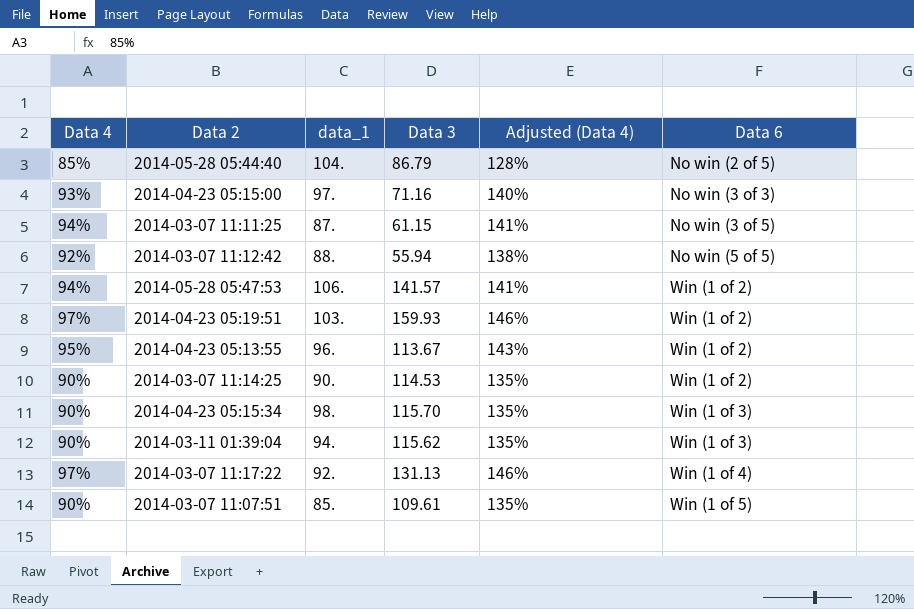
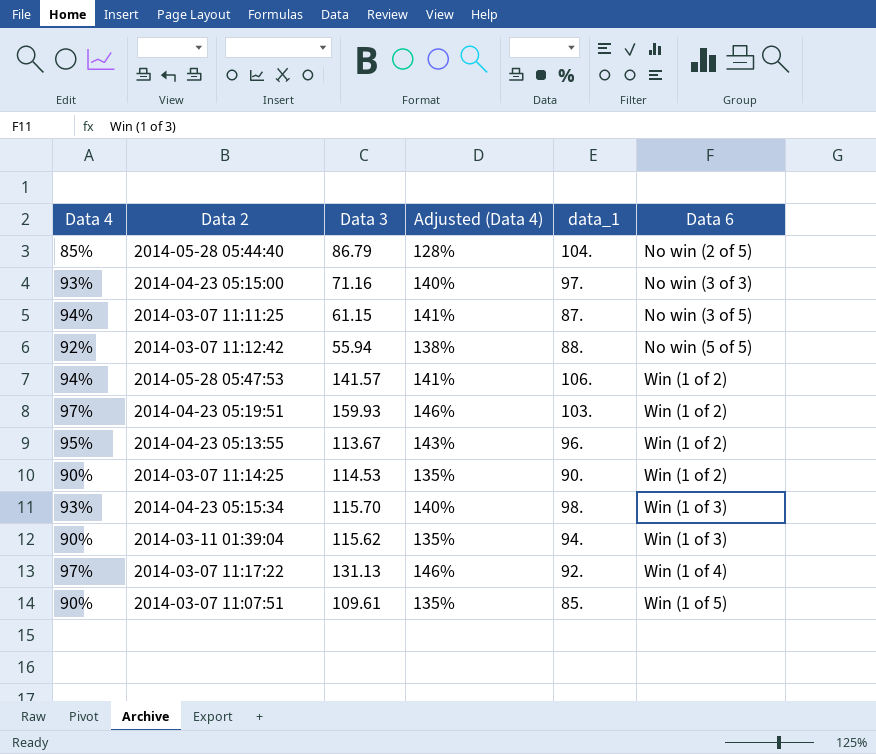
column data_1 | position: 3 -> 5
2014-04-23 05:15:34 | Data 4: 90% -> 93%
2014-04-23 05:15:34 | Adjusted (Data 4): 135% -> 140%

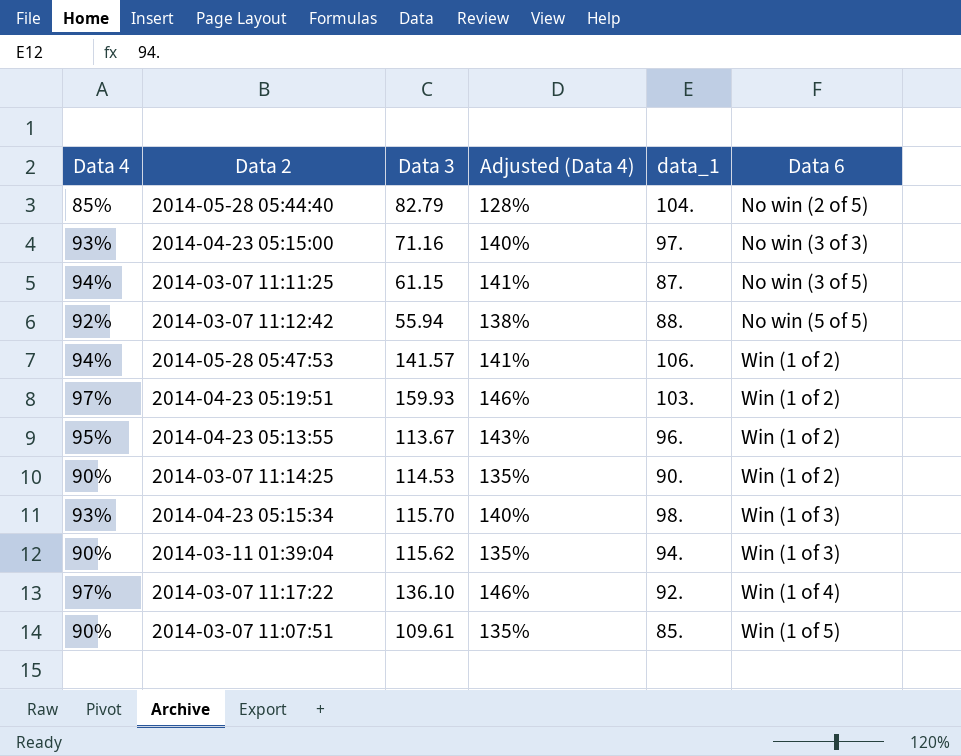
2014-05-28 05:44:40 | Data 3: 86.79 -> 82.79
2014-03-07 11:17:22 | Data 3: 131.13 -> 136.10

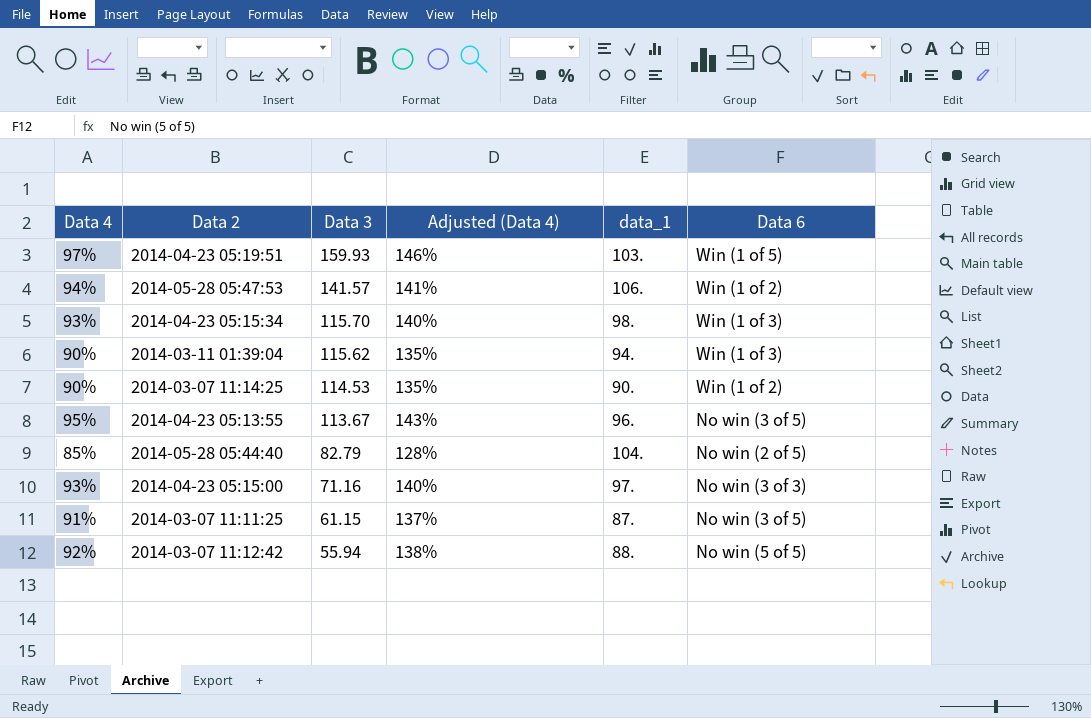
row order: Data 6 ascending -> Data 3 descending
row 2014-03-07 11:17:22: 97% | 136.10 | 146% | 92. | Win (1 of 4) -> none
row 2014-03-07 11:07:51: 90% | 109.61 | 135% | 85. | Win (1 of 5) -> none
2014-04-23 05:19:51 | Data 6: Win (1 of 2) -> Win (1 of 5)
2014-04-23 05:13:55 | Data 6: Win (1 of 2) -> No win (3 of 5)
2014-03-07 11:11:25 | Data 4: 94% -> 91%
2014-03-07 11:11:25 | Adjusted (Data 4): 141% -> 137%

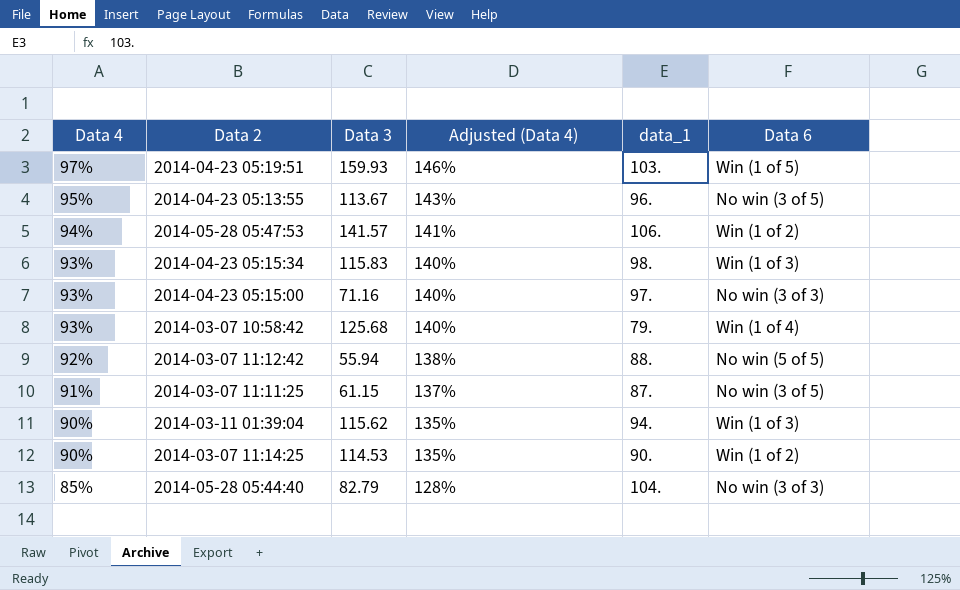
row order: Data 3 descending -> Data 4 descending
2014-04-23 05:15:34 | Data 3: 115.70 -> 115.83
row 2014-03-07 10:58:42: none -> 93% | 125.68 | 140% | 79. | Win (1 of 4)
2014-05-28 05:44:40 | Data 6: No win (2 of 5) -> No win (3 of 3)

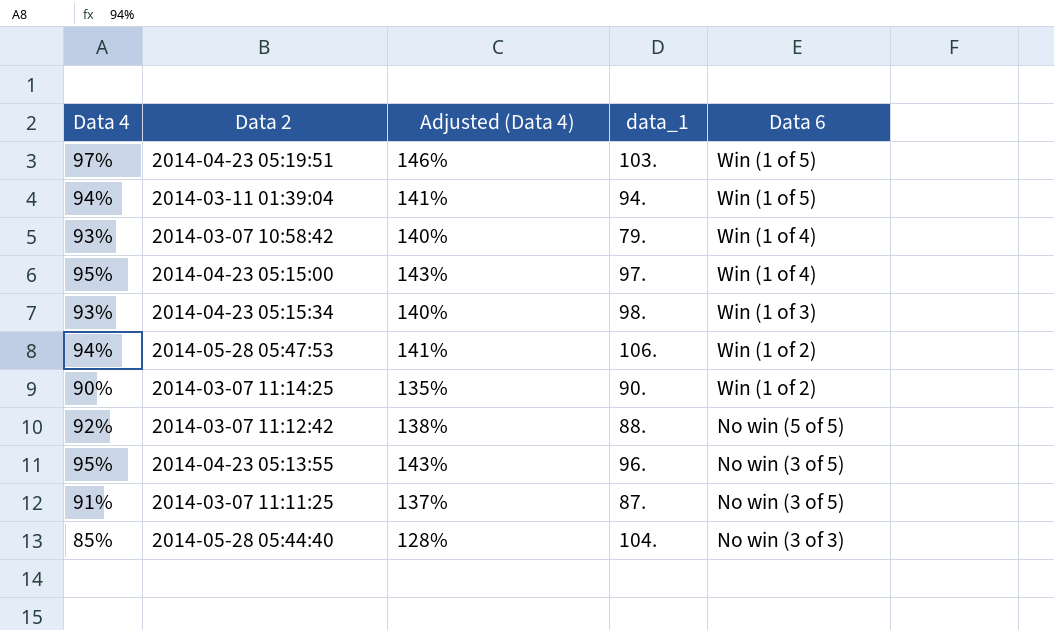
row order: Data 4 descending -> Data 6 descending
column Data 3 | position: 3 -> none
2014-03-11 01:39:04 | Data 4: 90% -> 94%
2014-03-11 01:39:04 | Adjusted (Data 4): 135% -> 141%
2014-03-11 01:39:04 | Data 6: Win (1 of 3) -> Win (1 of 5)
2014-04-23 05:15:00 | Data 4: 93% -> 95%
2014-04-23 05:15:00 | Adjusted (Data 4): 140% -> 143%
2014-04-23 05:15:00 | Data 6: No win (3 of 3) -> Win (1 of 4)

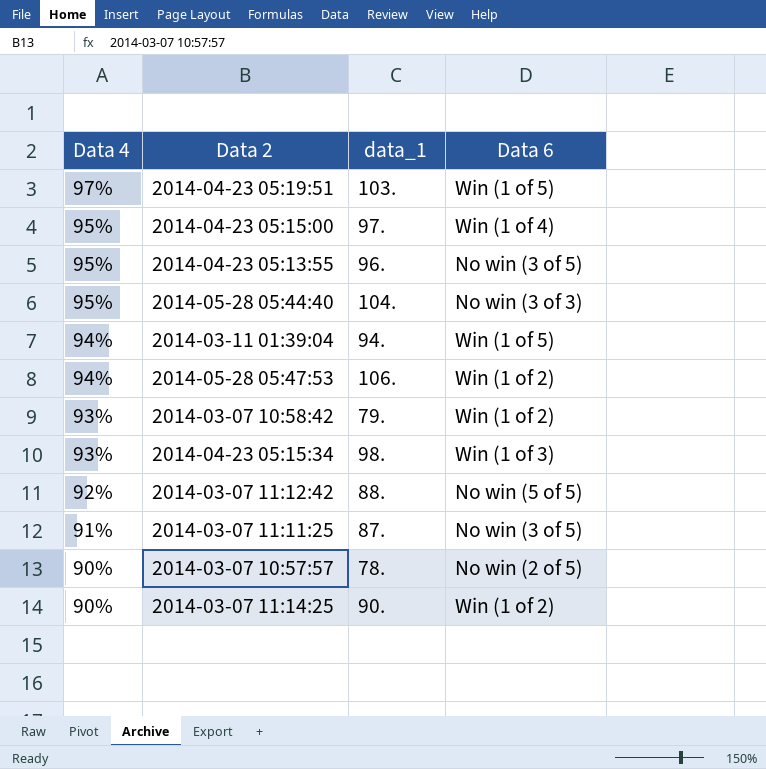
row order: Data 6 descending -> Data 4 descending
column Adjusted (Data 4) | formula: [Data 4] * 1.5 -> none
2014-05-28 05:44:40 | Data 4: 85% -> 95%
2014-03-07 10:58:42 | Data 6: Win (1 of 4) -> Win (1 of 2)
row 2014-03-07 10:57:57: none -> 90% | 78. | No win (2 of 5)

